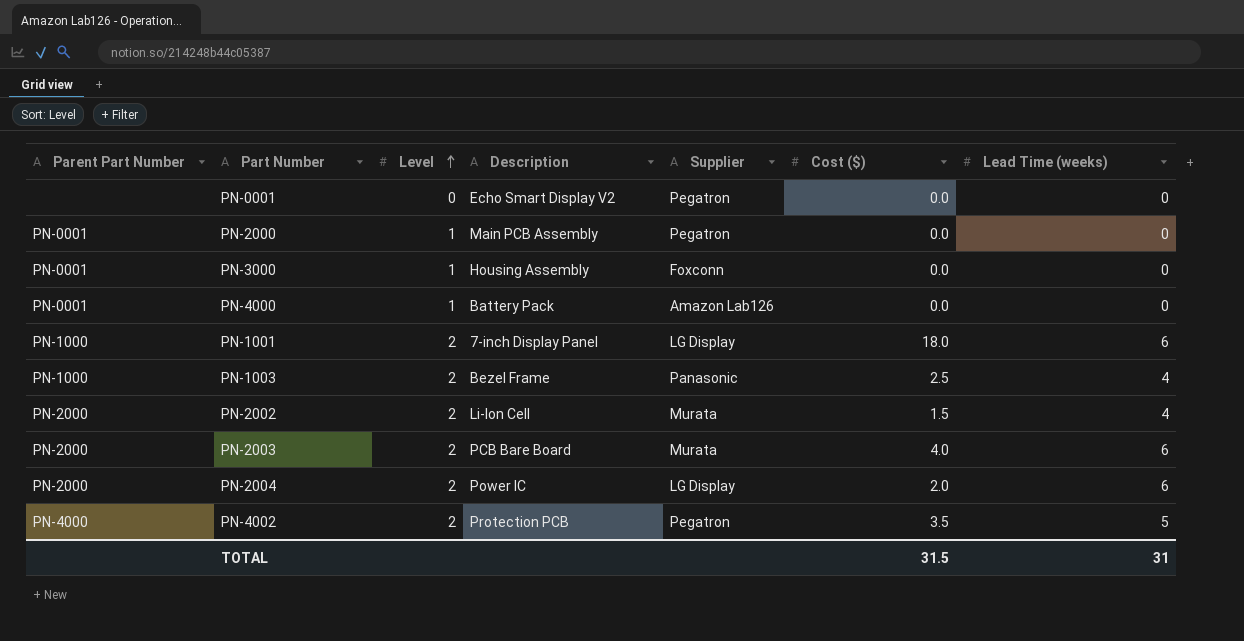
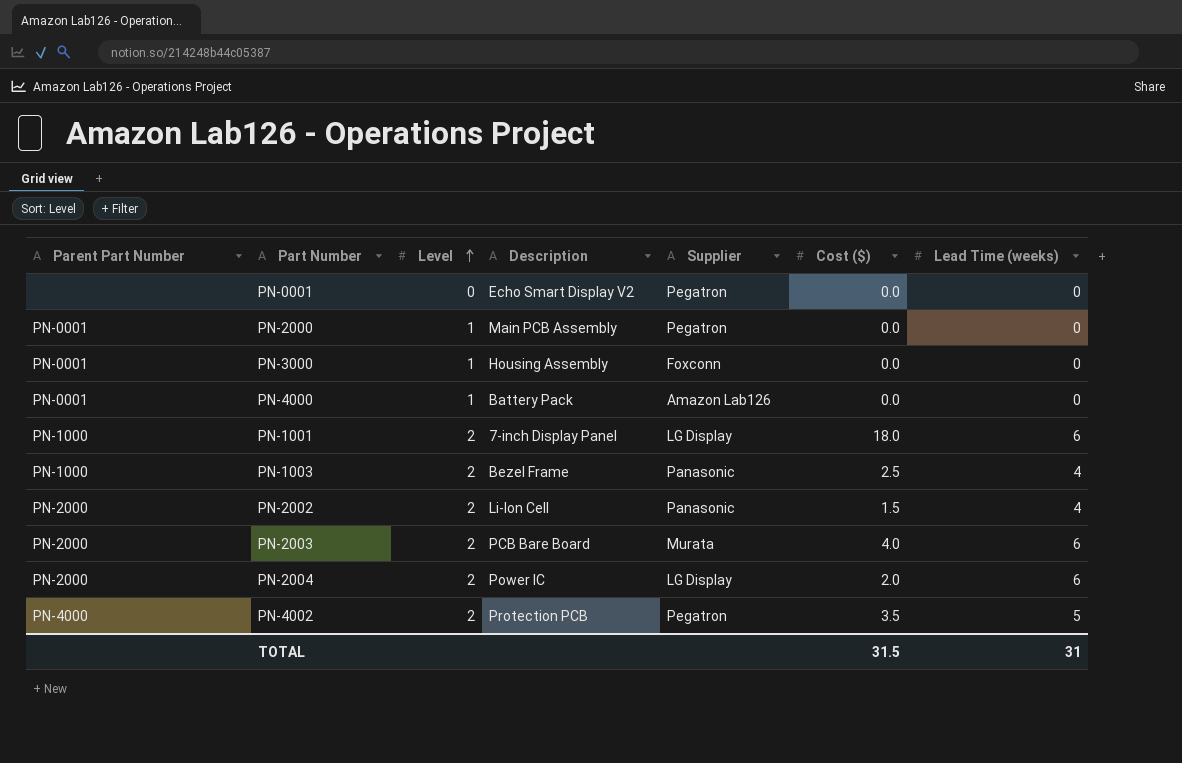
PN-2002 | Supplier: Murata -> Panasonic

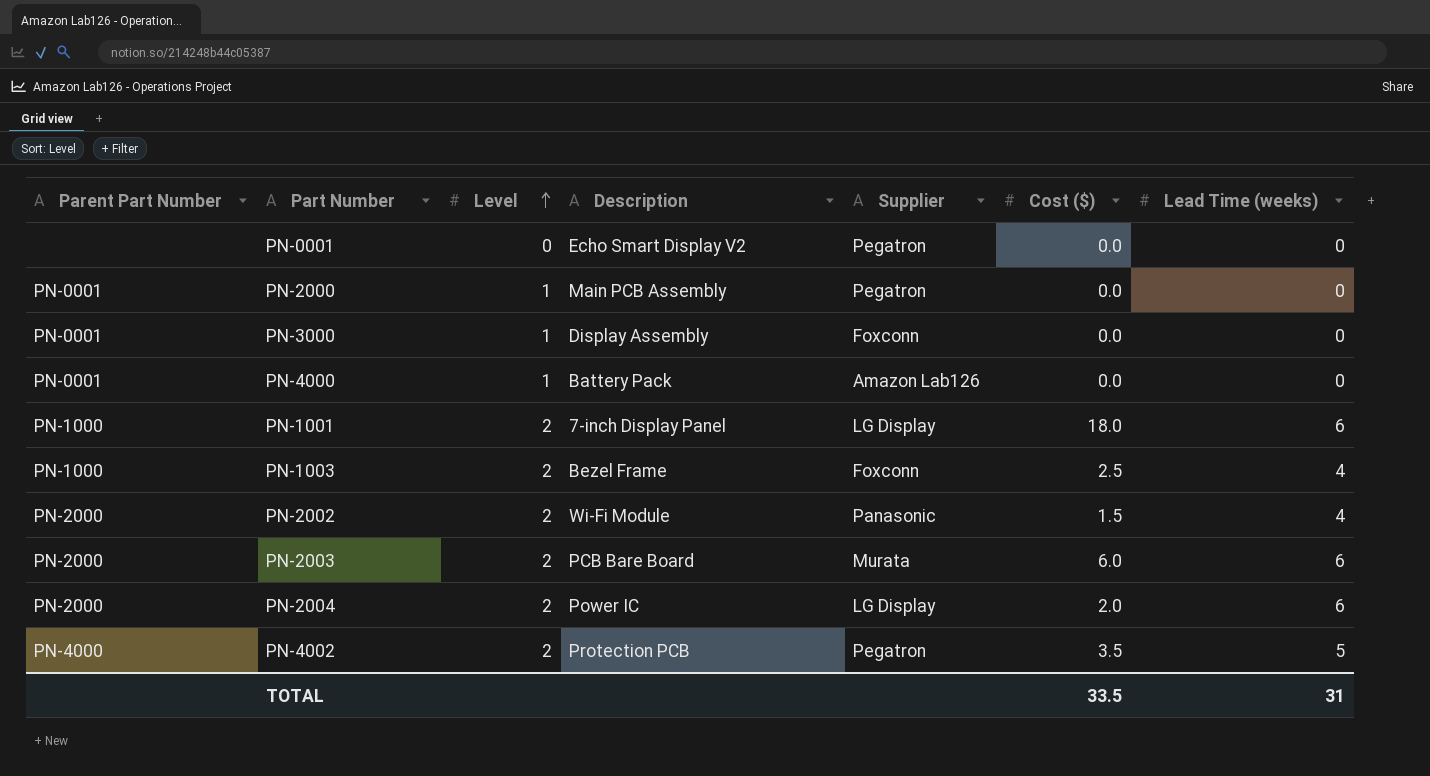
PN-3000 | Description: Housing Assembly -> Display Assembly
PN-1003 | Supplier: Panasonic -> Foxconn
PN-2002 | Description: Li-Ion Cell -> Wi-Fi Module
PN-2003 | Cost ($): 4.0 -> 6.0
TOTAL | Cost ($): 31.5 -> 33.5

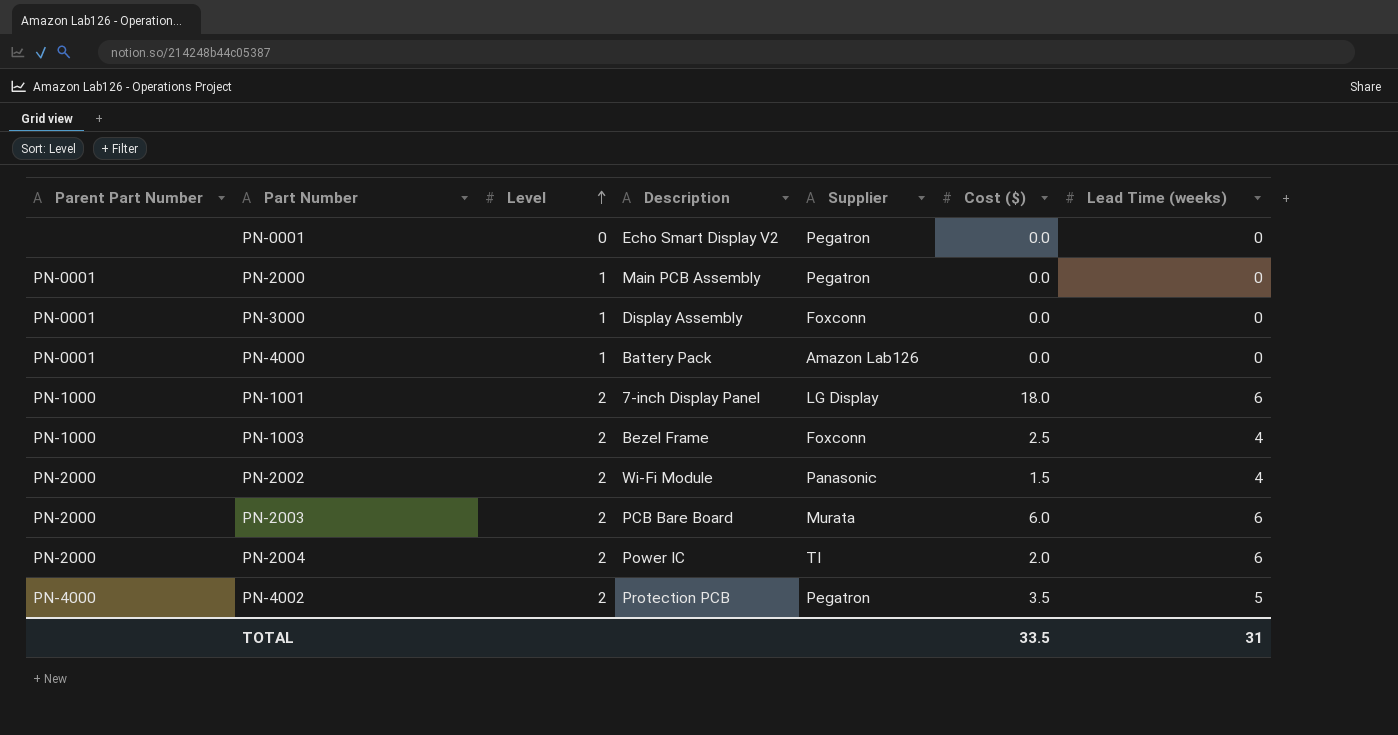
PN-2004 | Supplier: LG Display -> TI

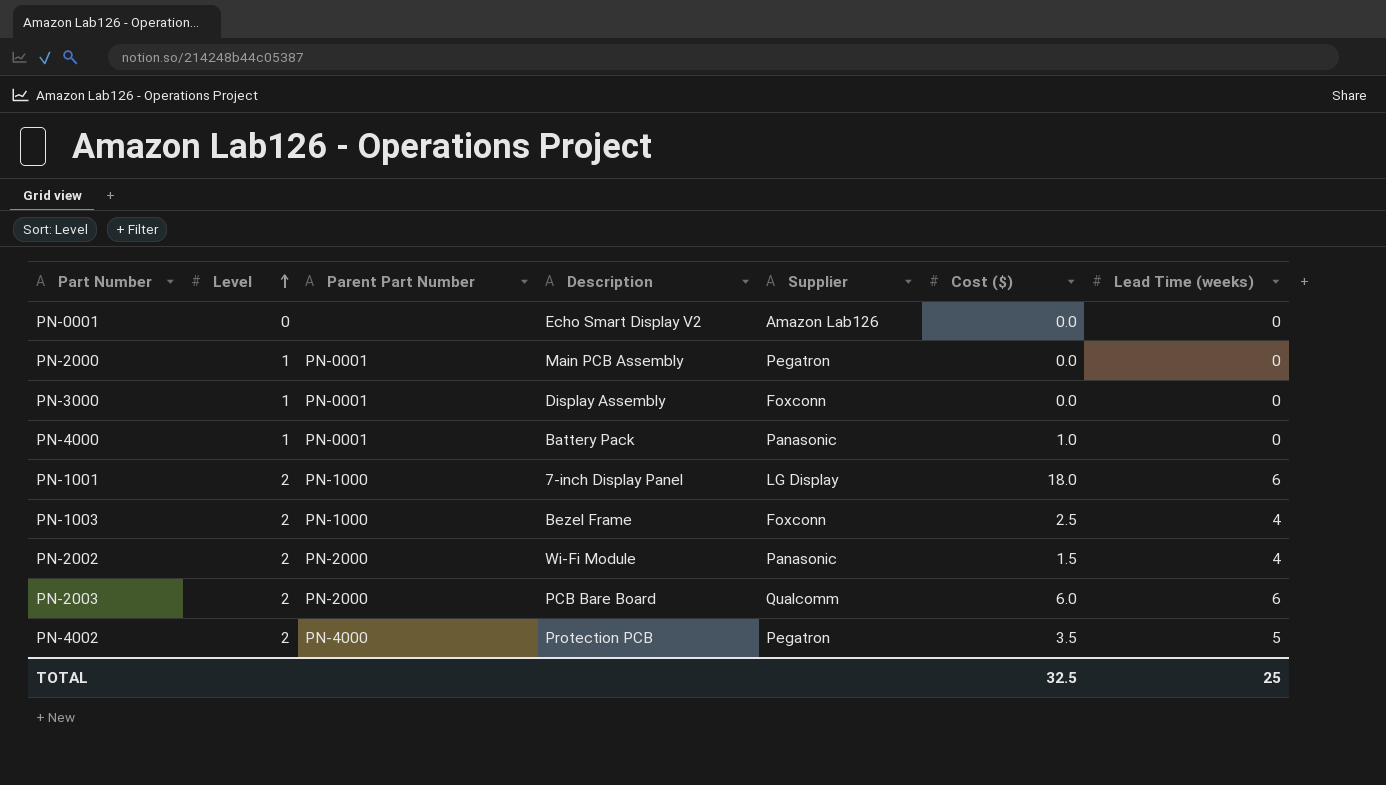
column Parent Part Number | position: 1 -> 3
row PN-2004: PN-2000 | 2 | Power IC | TI | 2.0 | 6 -> none
PN-0001 | Supplier: Pegatron -> Amazon Lab126
PN-4000 | Supplier: Amazon Lab126 -> Panasonic
PN-4000 | Cost ($): 0.0 -> 1.0
PN-2003 | Supplier: Murata -> Qualcomm
TOTAL | Cost ($): 33.5 -> 32.5
TOTAL | Lead Time (weeks): 31 -> 25

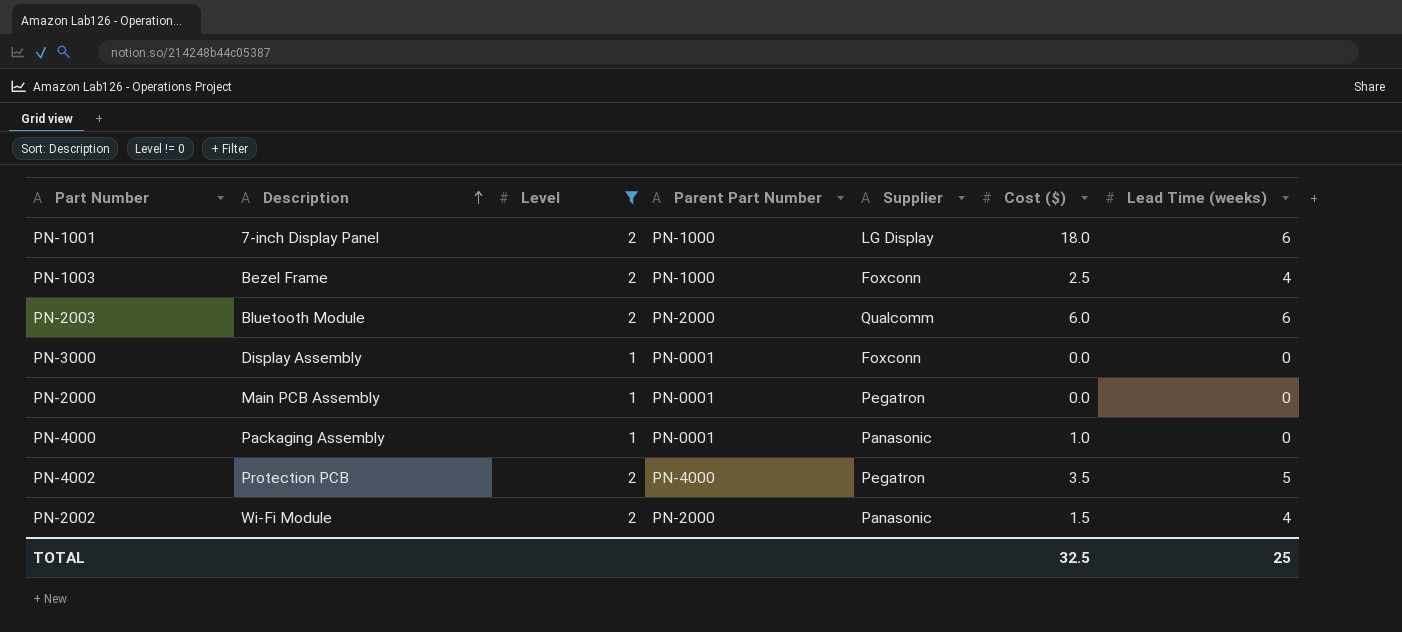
filter: none -> Level != 0
row order: Level ascending -> Description ascending
column Description | position: 4 -> 2
PN-2003 | Description: PCB Bare Board -> Bluetooth Module
PN-4000 | Description: Battery Pack -> Packaging Assembly

